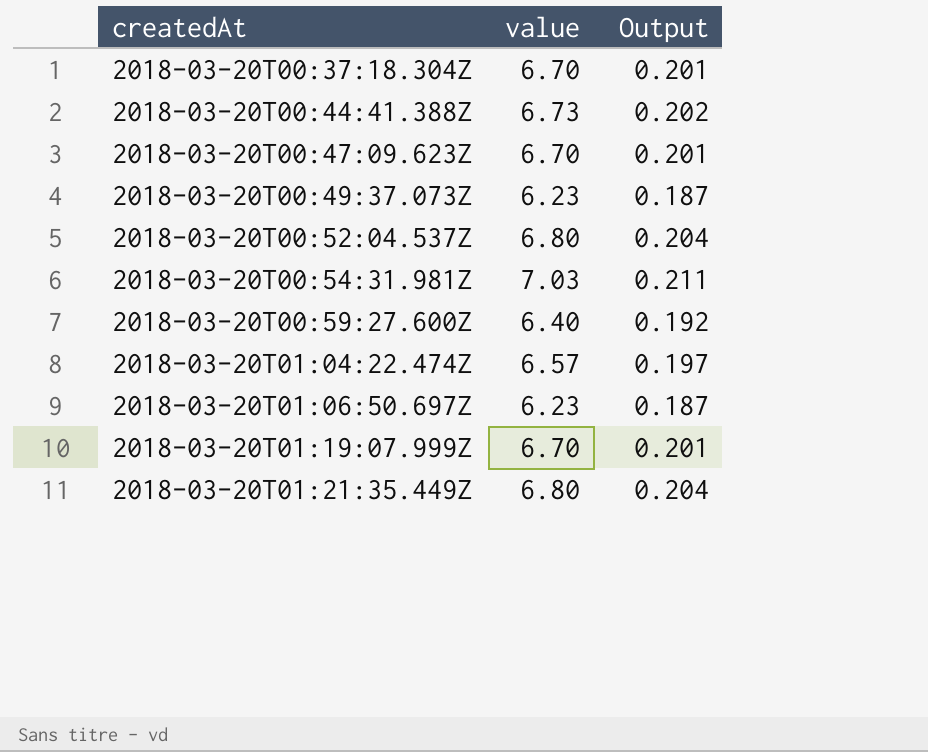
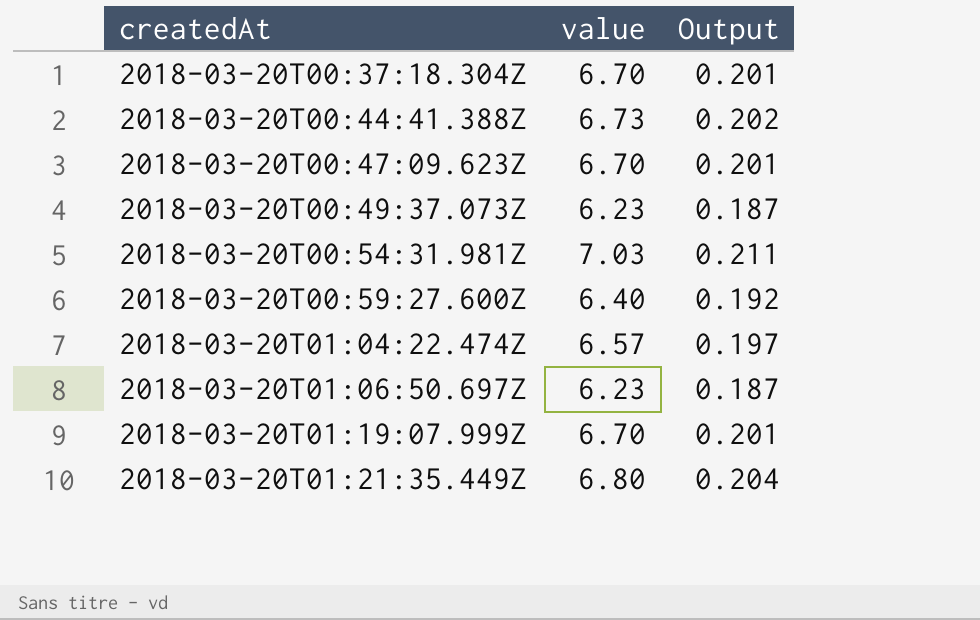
row 2018-03-20T00:52:04.537Z: 6.80 | 0.204 -> none

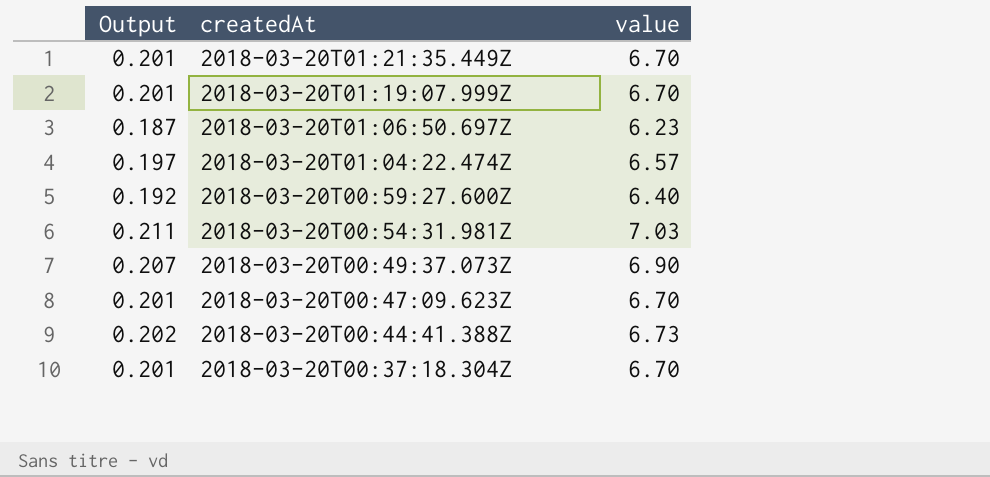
row order: createdAt ascending -> createdAt descending
column Output | position: 3 -> 1
2018-03-20T01:21:35.449Z | Output: 0.204 -> 0.201
2018-03-20T01:21:35.449Z | value: 6.80 -> 6.70
2018-03-20T00:49:37.073Z | Output: 0.187 -> 0.207
2018-03-20T00:49:37.073Z | value: 6.23 -> 6.90

